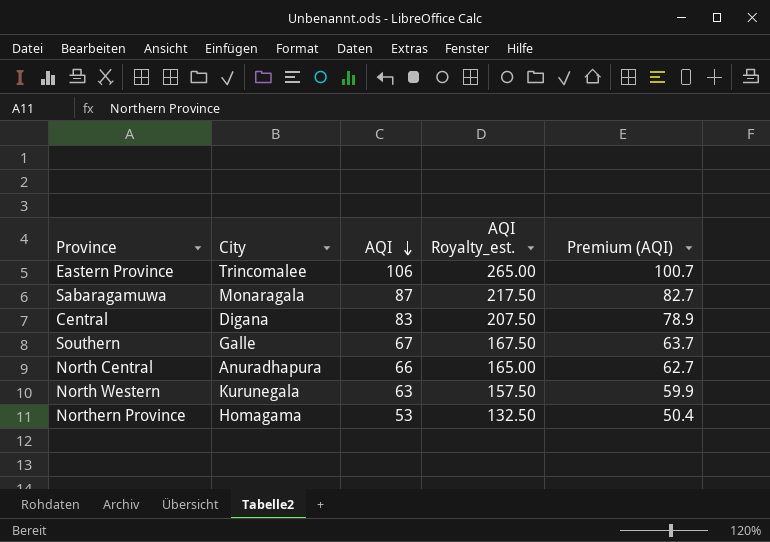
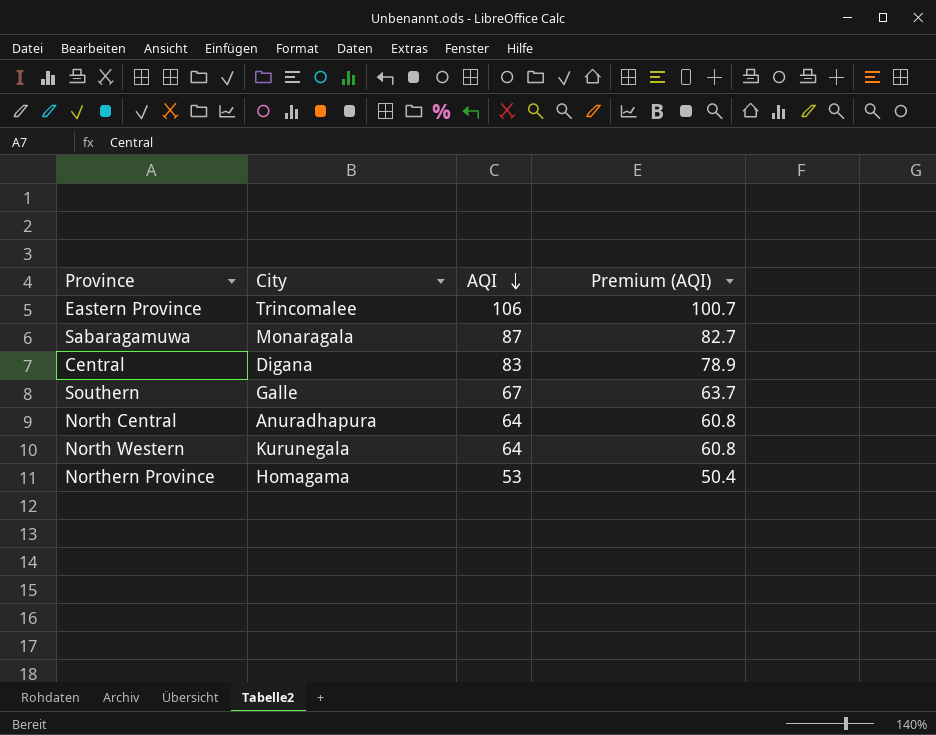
column AQI Royalty_est. | formula: [AQI] * 2.5 -> none
North Central | AQI: 66 -> 64
North Central | Premium (AQI): 62.7 -> 60.8
North Western | AQI: 63 -> 64
North Western | Premium (AQI): 59.9 -> 60.8

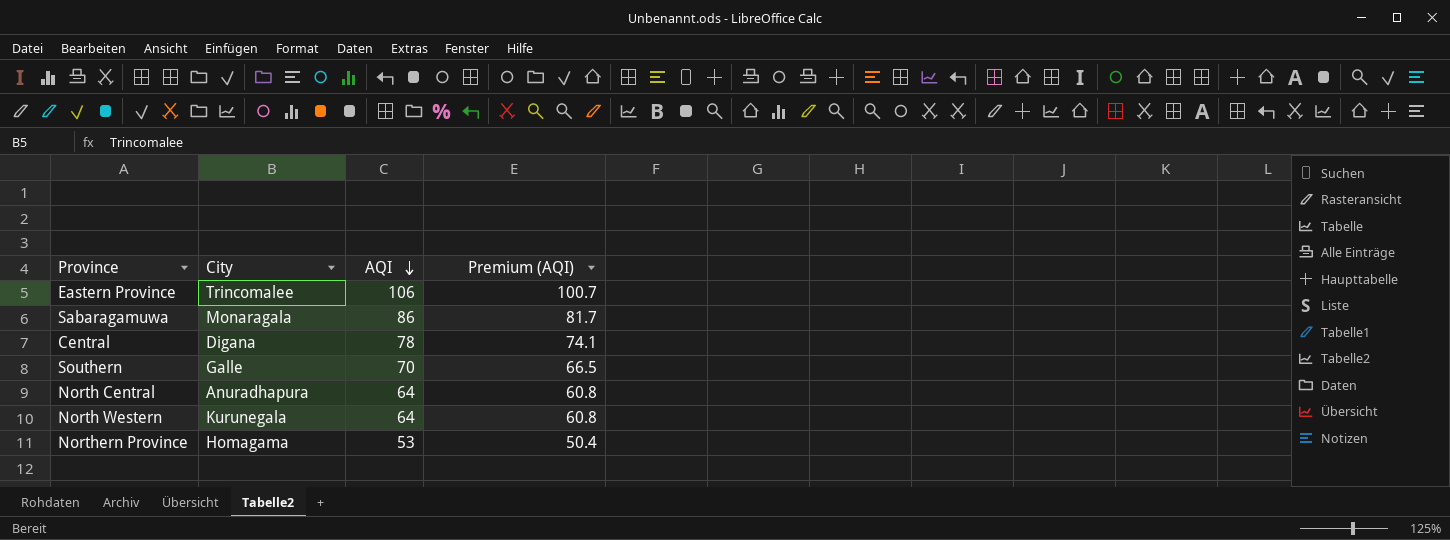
Sabaragamuwa | AQI: 87 -> 86
Sabaragamuwa | Premium (AQI): 82.7 -> 81.7
Central | AQI: 83 -> 78
Central | Premium (AQI): 78.9 -> 74.1
Southern | AQI: 67 -> 70
Southern | Premium (AQI): 63.7 -> 66.5

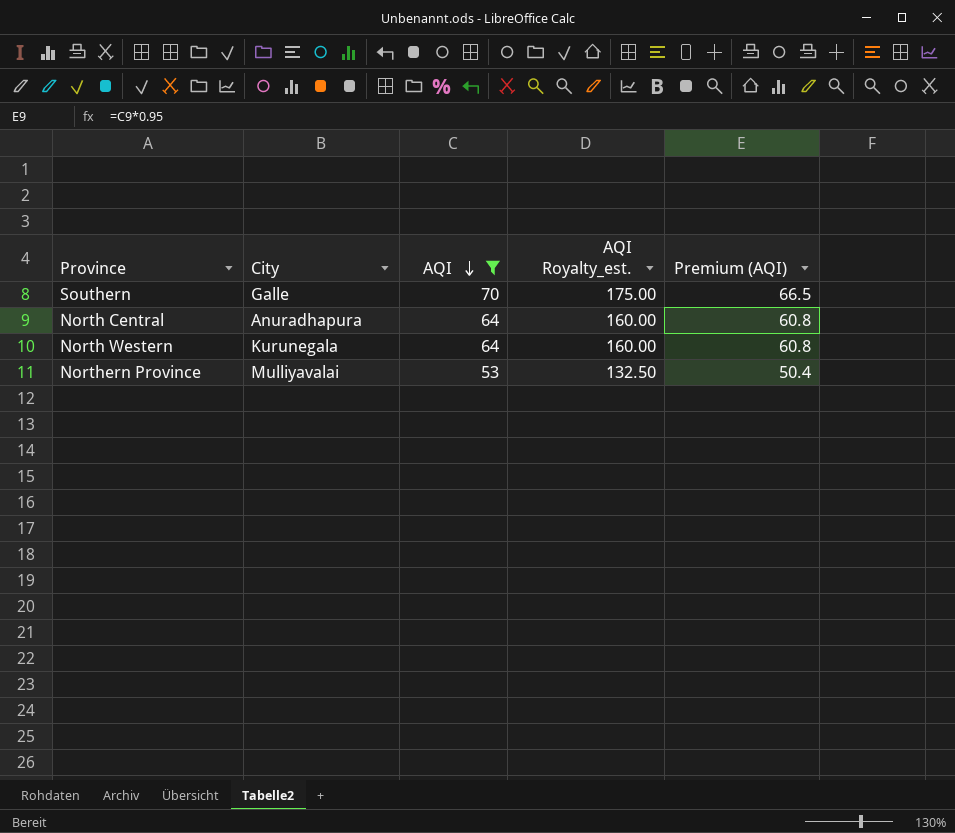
filter: none -> AQI <= 70
column AQI Royalty_est. | formula: none -> [AQI] * 2.5
Northern Province | City: Homagama -> Mulliyavalai

